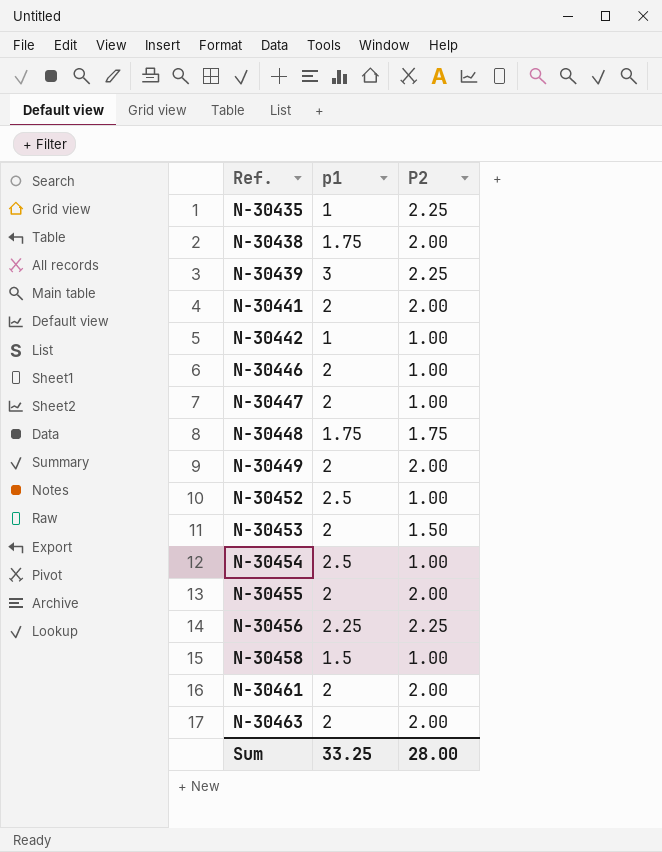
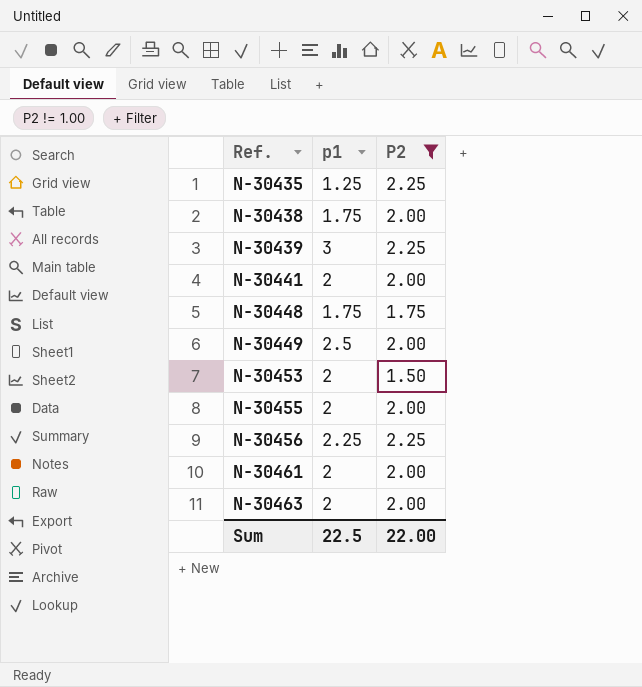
filter: none -> P2 != 1.00
N-30435 | p1: 1 -> 1.25
N-30449 | p1: 2 -> 2.5
Sum | p1: 33.25 -> 22.5
Sum | P2: 28.00 -> 22.00

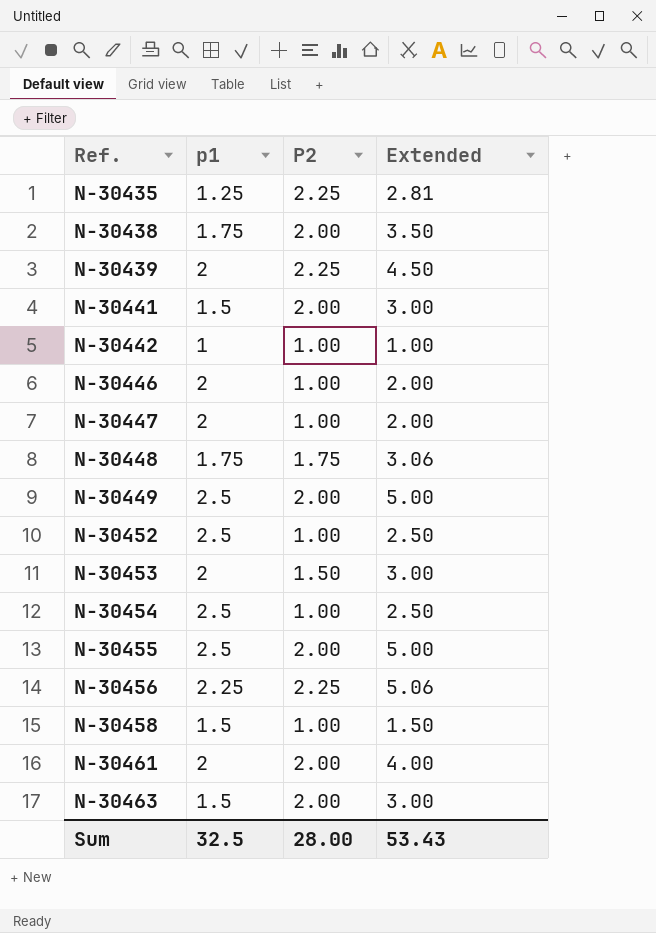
filter: P2 != 1.00 -> none
column Extended | formula: none -> [p1] * [P2]
N-30439 | p1: 3 -> 2
N-30441 | p1: 2 -> 1.5
N-30455 | p1: 2 -> 2.5
N-30463 | p1: 2 -> 1.5
Sum | p1: 22.5 -> 32.5
Sum | P2: 22.00 -> 28.00

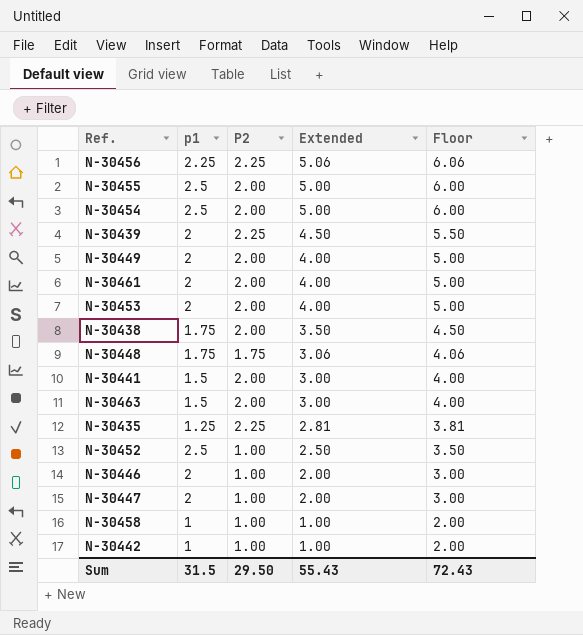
row order: Ref. ascending -> Extended descending
column Floor | formula: none -> [Extended] + 1
N-30454 | P2: 1.00 -> 2.00
N-30454 | Extended: 2.50 -> 5.00
N-30449 | p1: 2.5 -> 2
N-30449 | Extended: 5.00 -> 4.00
N-30453 | P2: 1.50 -> 2.00
N-30453 | Extended: 3.00 -> 4.00
N-30458 | p1: 1.5 -> 1
N-30458 | Extended: 1.50 -> 1.00
Sum | p1: 32.5 -> 31.5
Sum | P2: 28.00 -> 29.50
Sum | Extended: 53.43 -> 55.43

